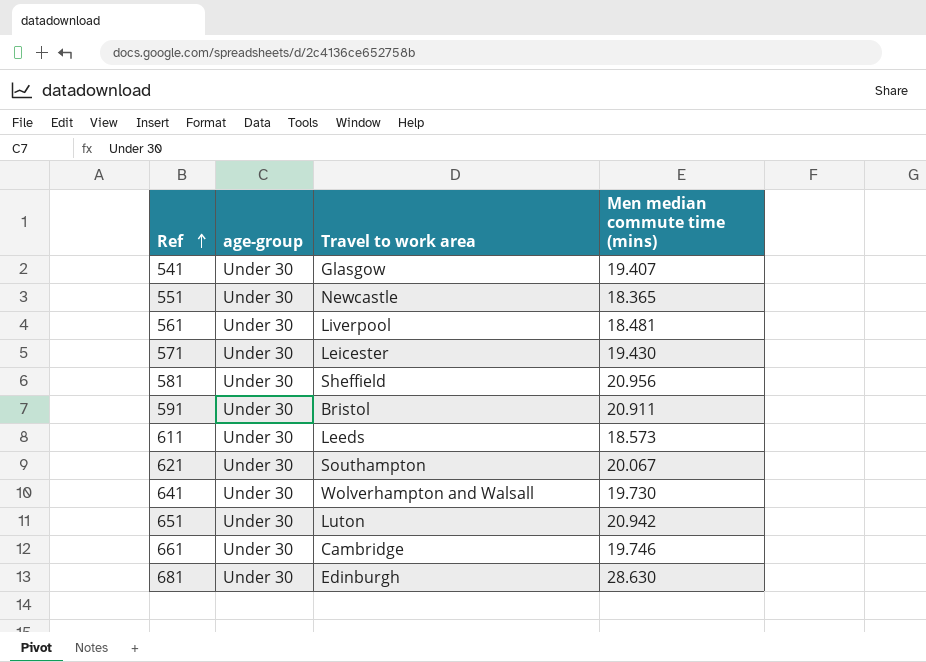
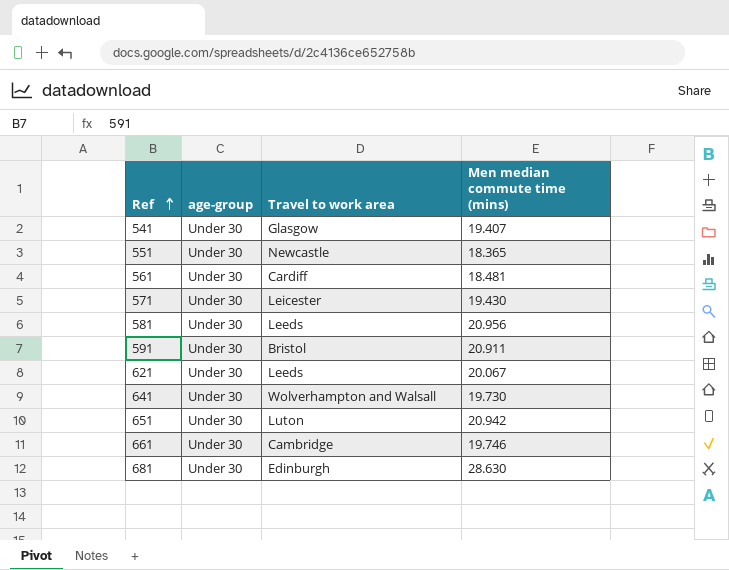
row 611: Under 30 | Leeds | 18.573 -> none
561 | Travel to work area: Liverpool -> Cardiff
581 | Travel to work area: Sheffield -> Leeds
621 | Travel to work area: Southampton -> Leeds

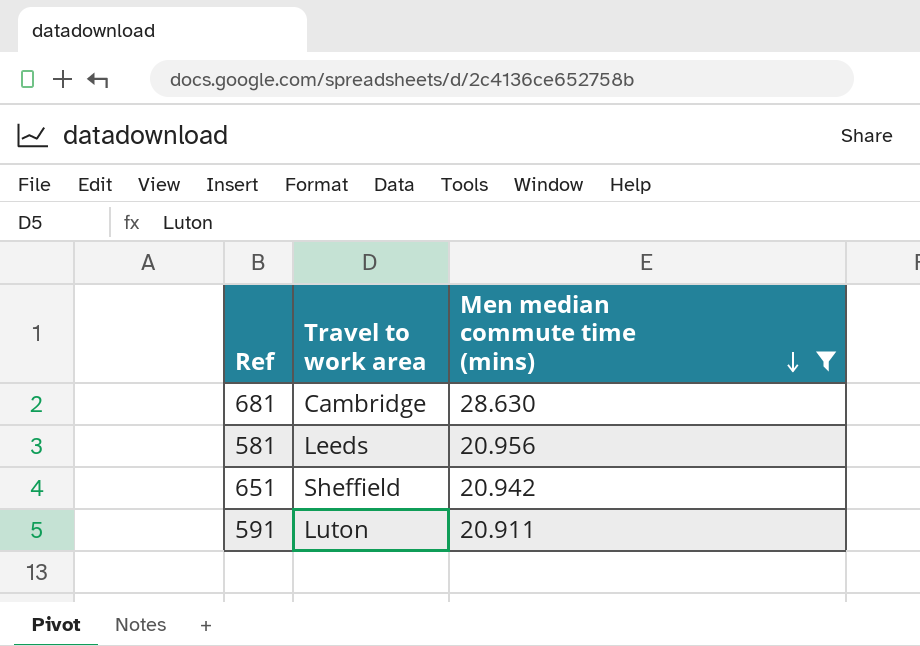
filter: none -> Men median commute time (mins) >= 20.911
row order: Ref ascending -> Men median commute time (mins) descending
column age-group | position: 2 -> none
681 | Travel to work area: Edinburgh -> Cambridge
651 | Travel to work area: Luton -> Sheffield
591 | Travel to work area: Bristol -> Luton

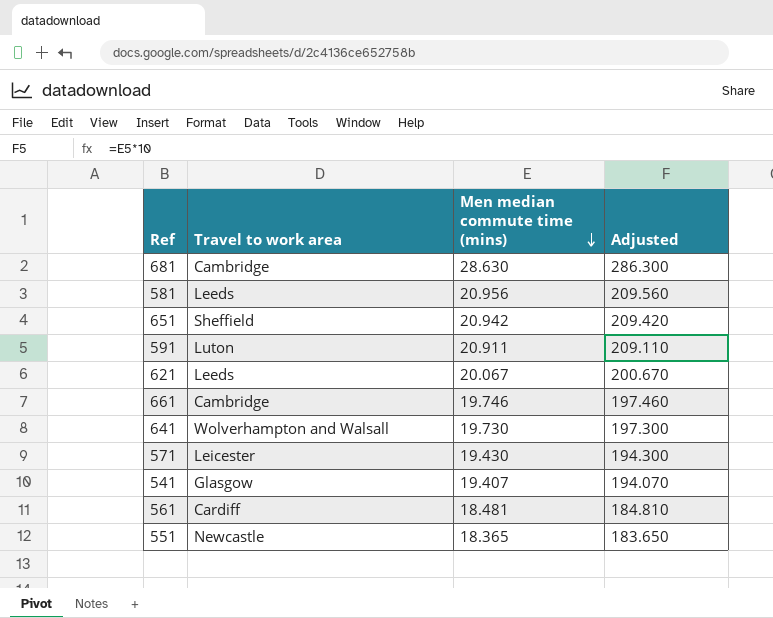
filter: Men median commute time (mins) >= 20.911 -> none
column Adjusted | formula: none -> [Men median commute time (mins)] * 10

